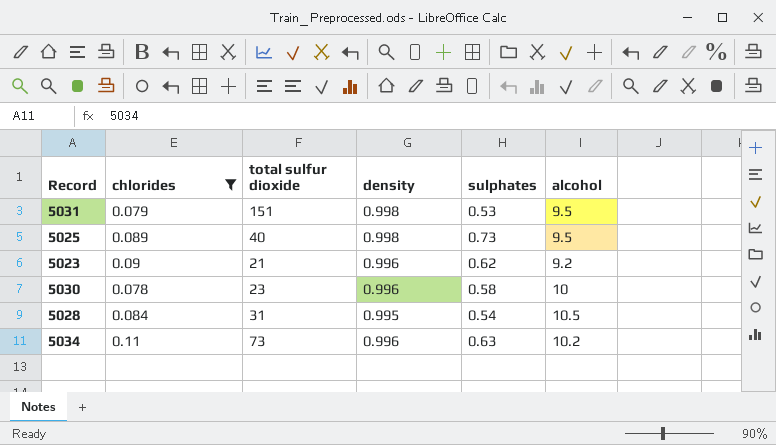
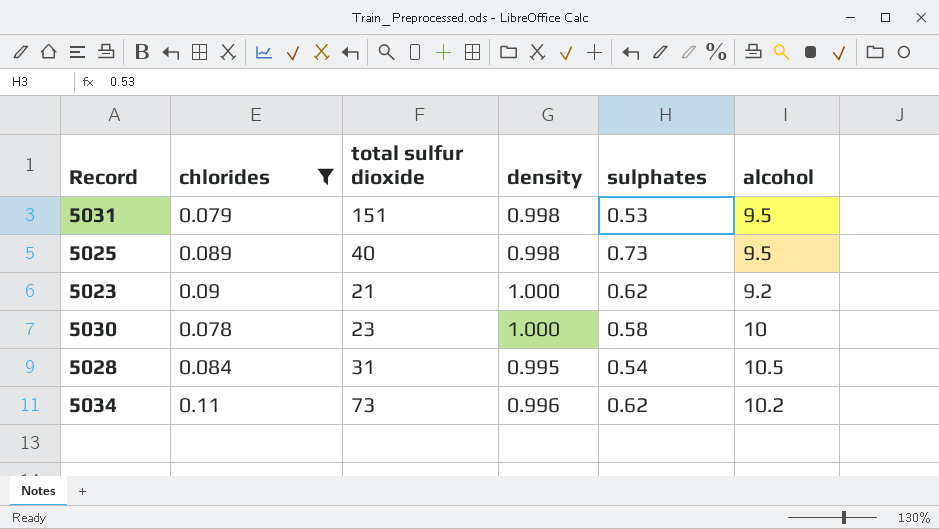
5023 | density: 0.996 -> 1.000
5030 | density: 0.996 -> 1.000
5034 | sulphates: 0.63 -> 0.62

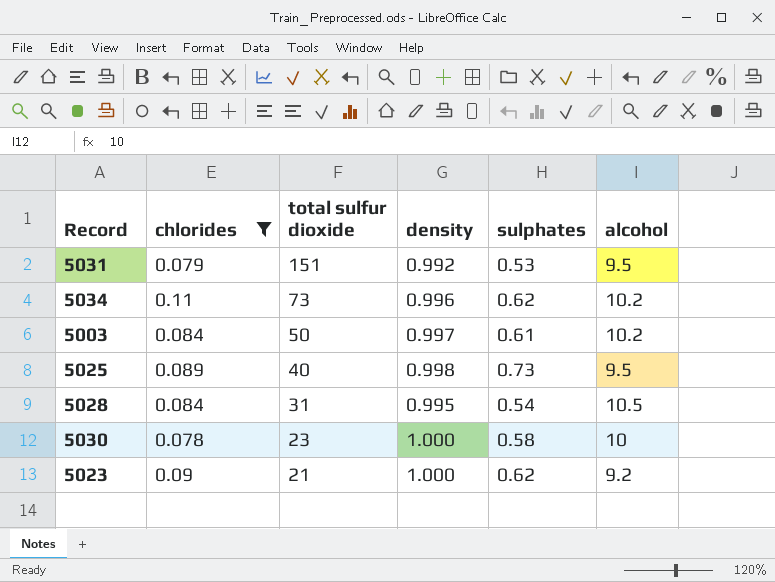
row order: none -> total sulfur dioxide descending
5031 | density: 0.998 -> 0.992
row 5003: none -> 0.084 | 50 | 0.997 | 0.61 | 10.2

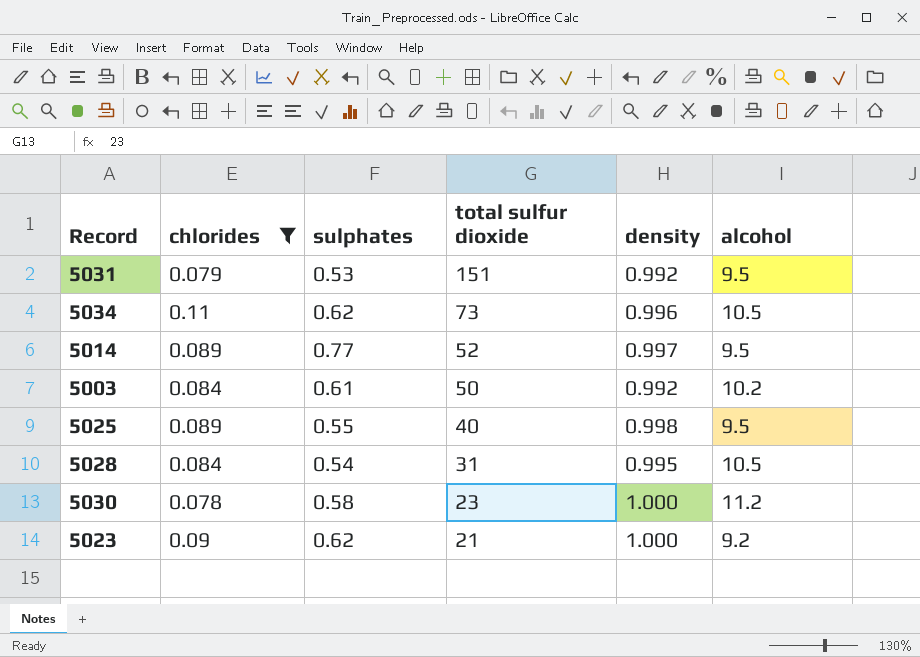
column sulphates | position: 5 -> 3
5034 | alcohol: 10.2 -> 10.5
row 5014: none -> 0.089 | 0.77 | 52 | 0.997 | 9.5
5003 | density: 0.997 -> 0.992
5025 | sulphates: 0.73 -> 0.55
5030 | alcohol: 10 -> 11.2

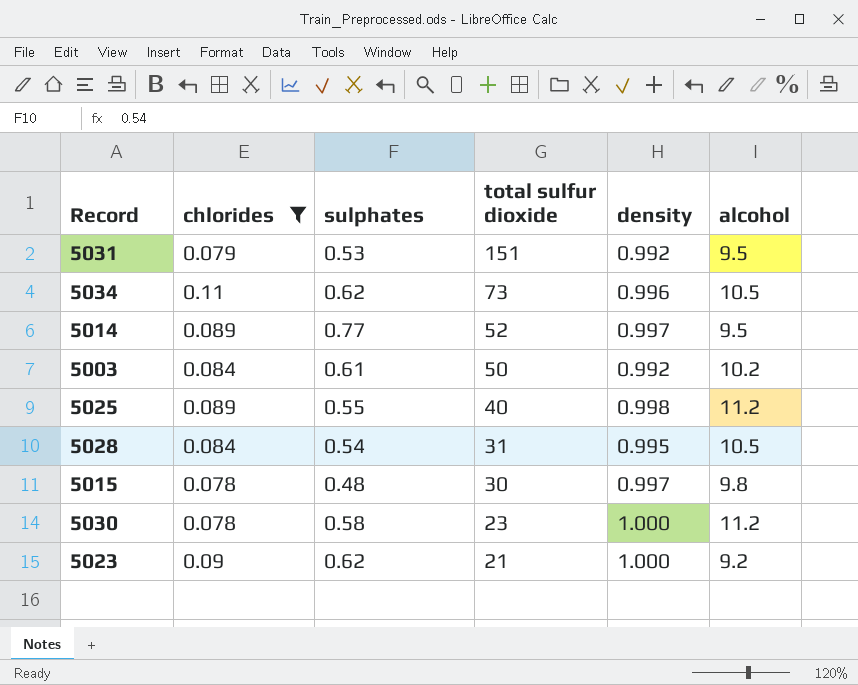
5025 | alcohol: 9.5 -> 11.2
row 5015: none -> 0.078 | 0.48 | 30 | 0.997 | 9.8

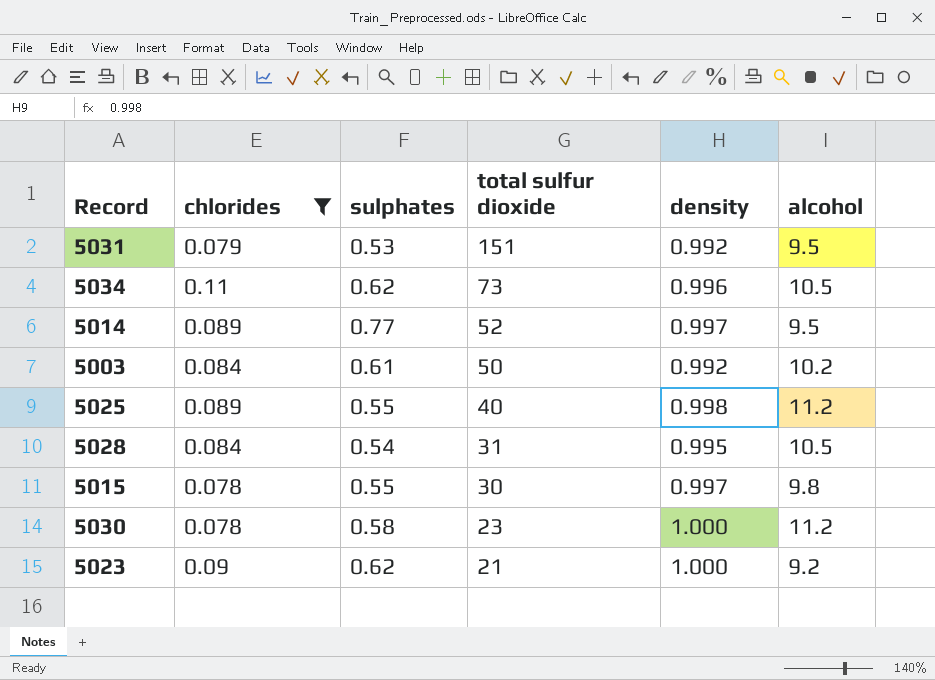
5015 | sulphates: 0.48 -> 0.55

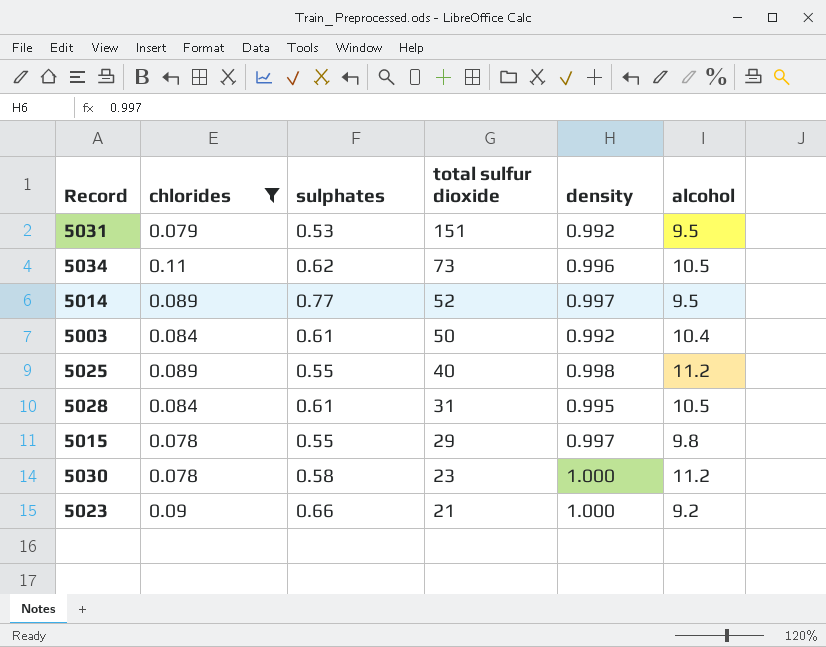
5003 | alcohol: 10.2 -> 10.4
5028 | sulphates: 0.54 -> 0.61
5015 | total sulfur dioxide: 30 -> 29
5023 | sulphates: 0.62 -> 0.66

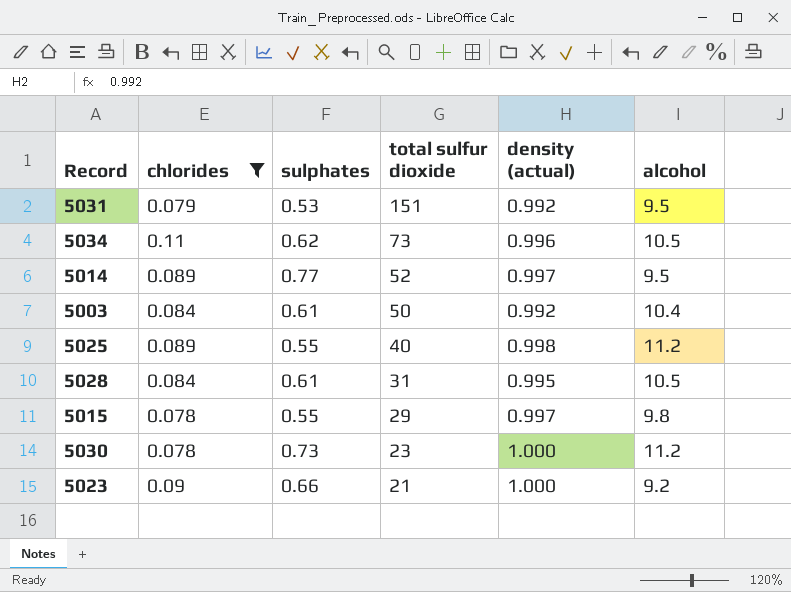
column name: density -> density (actual)
5030 | sulphates: 0.58 -> 0.73

